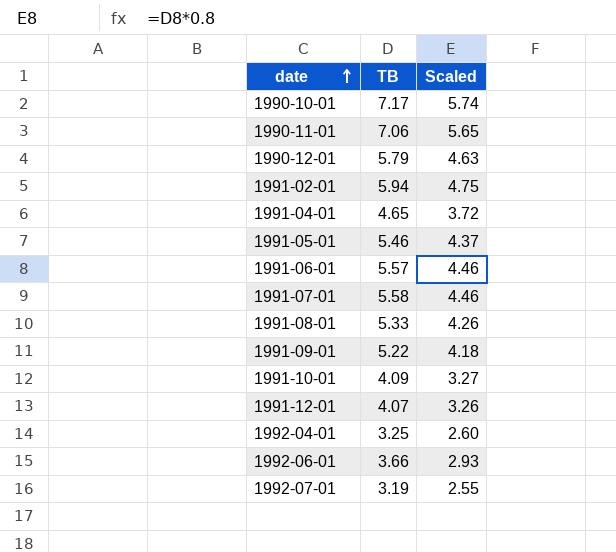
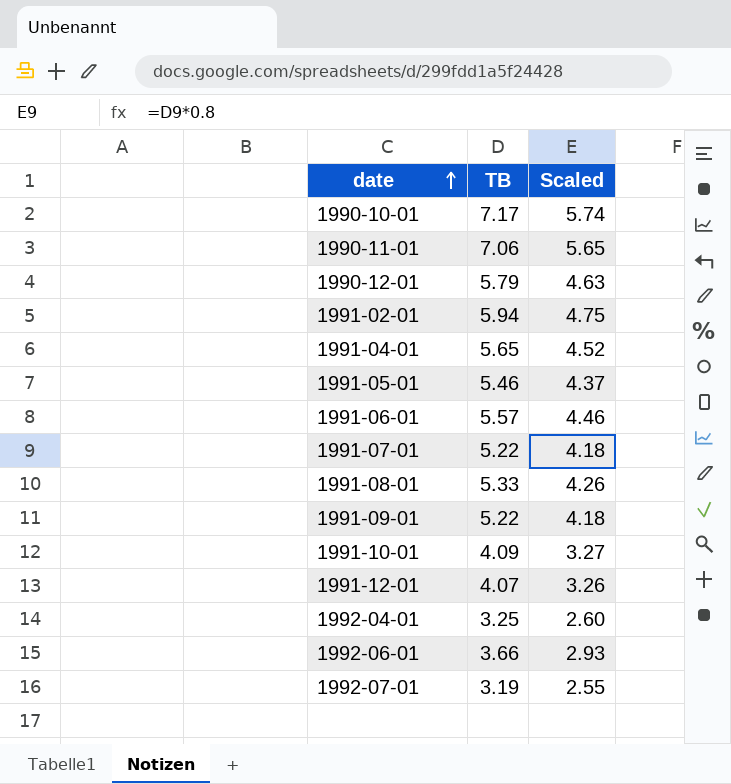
1991-04-01 | TB: 4.65 -> 5.65
1991-04-01 | Scaled: 3.72 -> 4.52
1991-07-01 | TB: 5.58 -> 5.22
1991-07-01 | Scaled: 4.46 -> 4.18

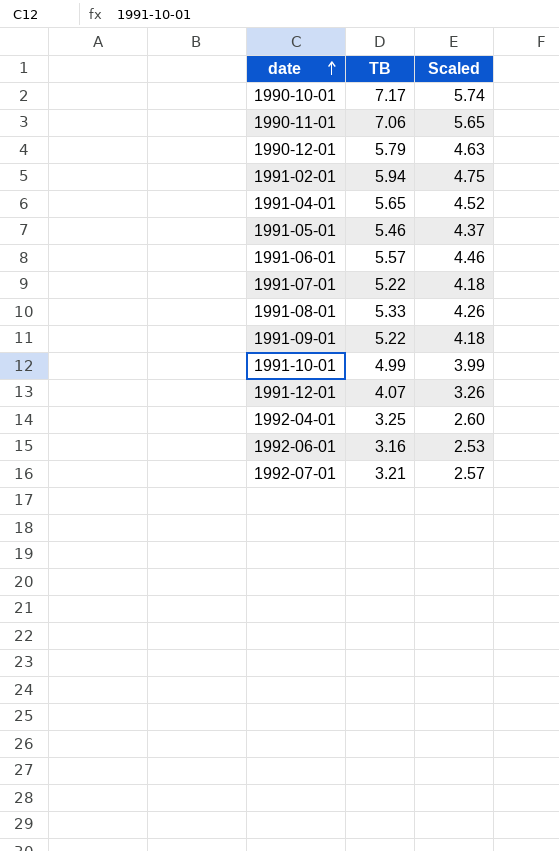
1991-10-01 | TB: 4.09 -> 4.99
1991-10-01 | Scaled: 3.27 -> 3.99
1992-06-01 | TB: 3.66 -> 3.16
1992-06-01 | Scaled: 2.93 -> 2.53
1992-07-01 | TB: 3.19 -> 3.21
1992-07-01 | Scaled: 2.55 -> 2.57

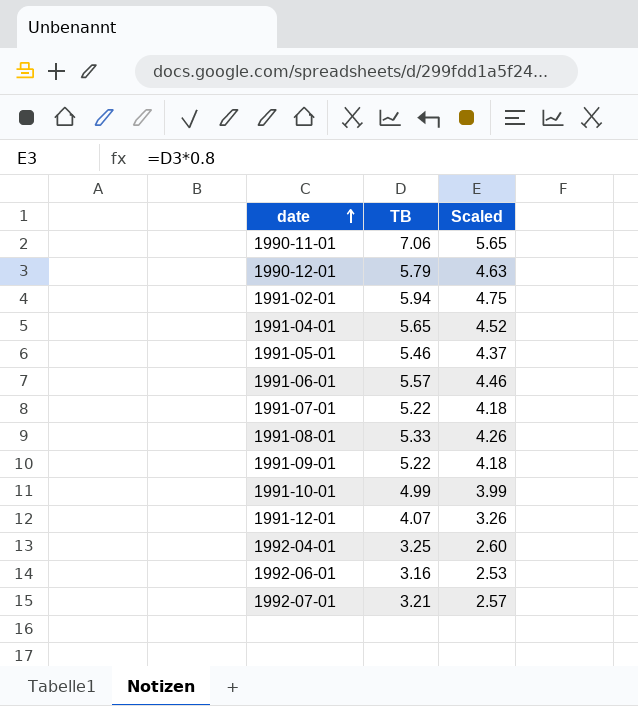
row 1990-10-01: 7.17 | 5.74 -> none

